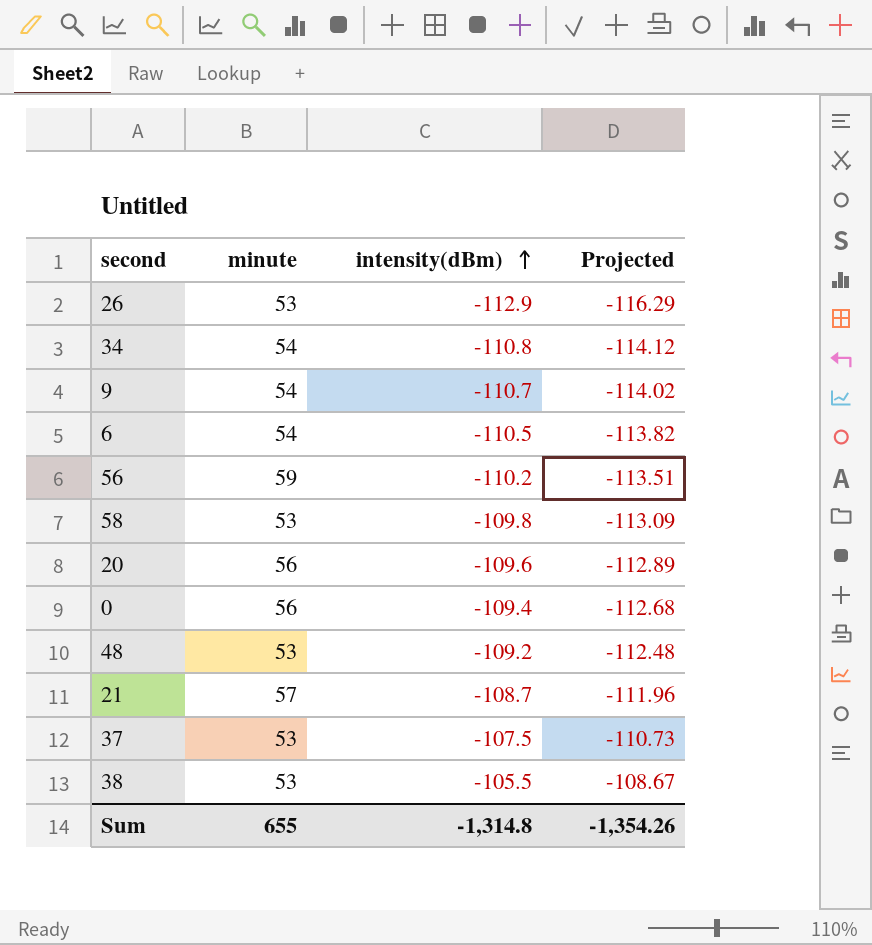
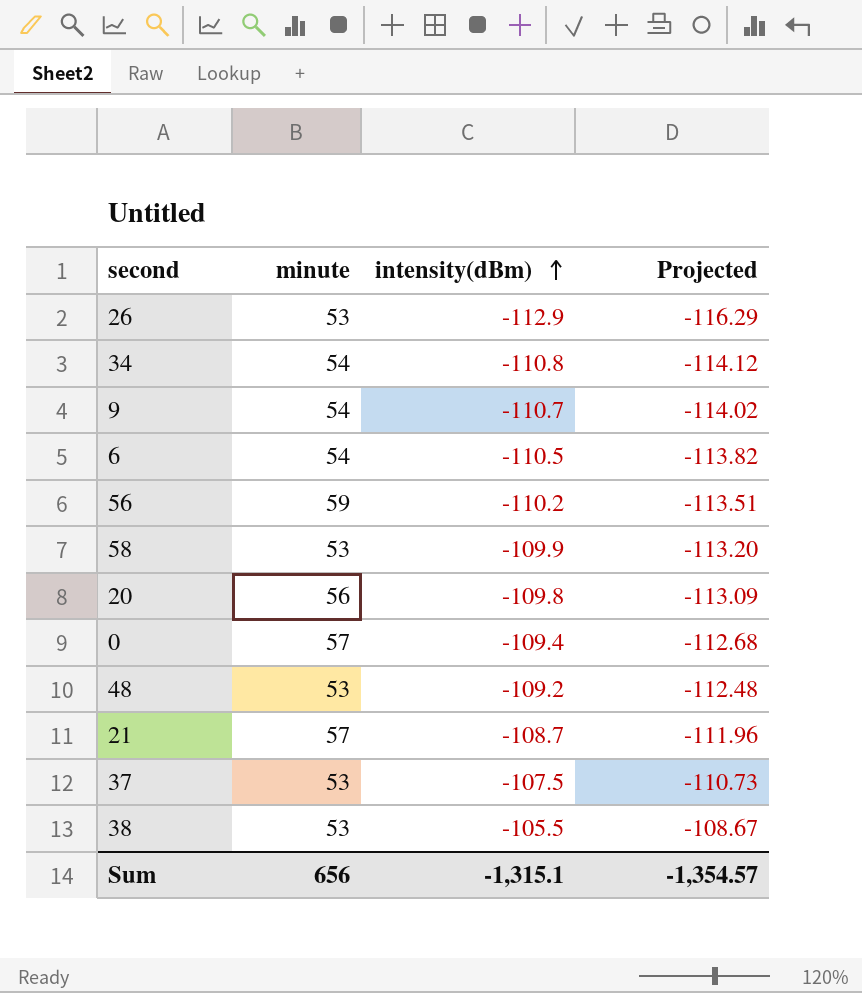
58 | intensity(dBm): -109.8 -> -109.9
58 | Projected: -113.09 -> -113.20
20 | intensity(dBm): -109.6 -> -109.8
20 | Projected: -112.89 -> -113.09
0 | minute: 56 -> 57
Sum | minute: 655 -> 656
Sum | intensity(dBm): -1,314.8 -> -1,315.1
Sum | Projected: -1,354.26 -> -1,354.57

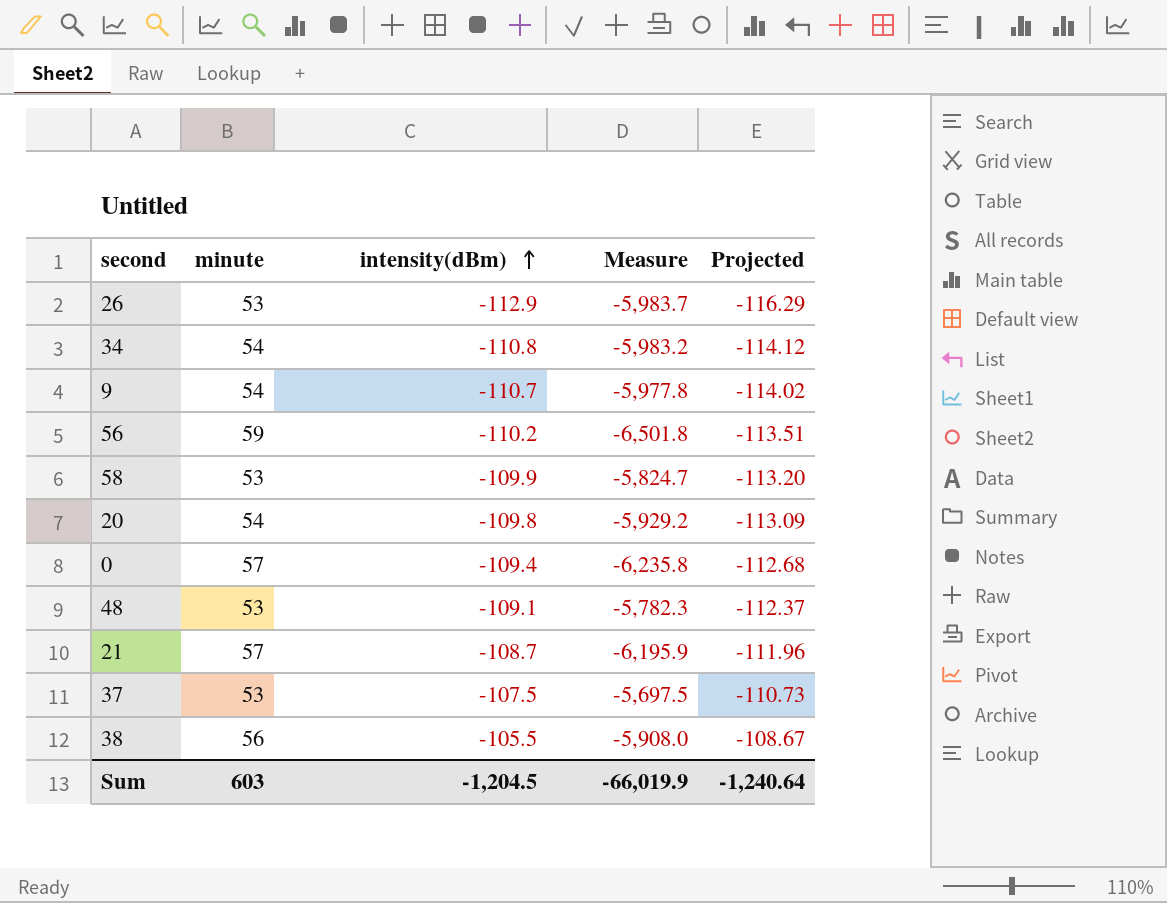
column Measure | formula: none -> [minute] * [intensity(dBm)]
row 6: 54 | -110.5 | -113.82 -> none
20 | minute: 56 -> 54
48 | intensity(dBm): -109.2 -> -109.1
48 | Projected: -112.48 -> -112.37
38 | minute: 53 -> 56
Sum | minute: 656 -> 603
Sum | intensity(dBm): -1,315.1 -> -1,204.5
Sum | Projected: -1,354.57 -> -1,240.64

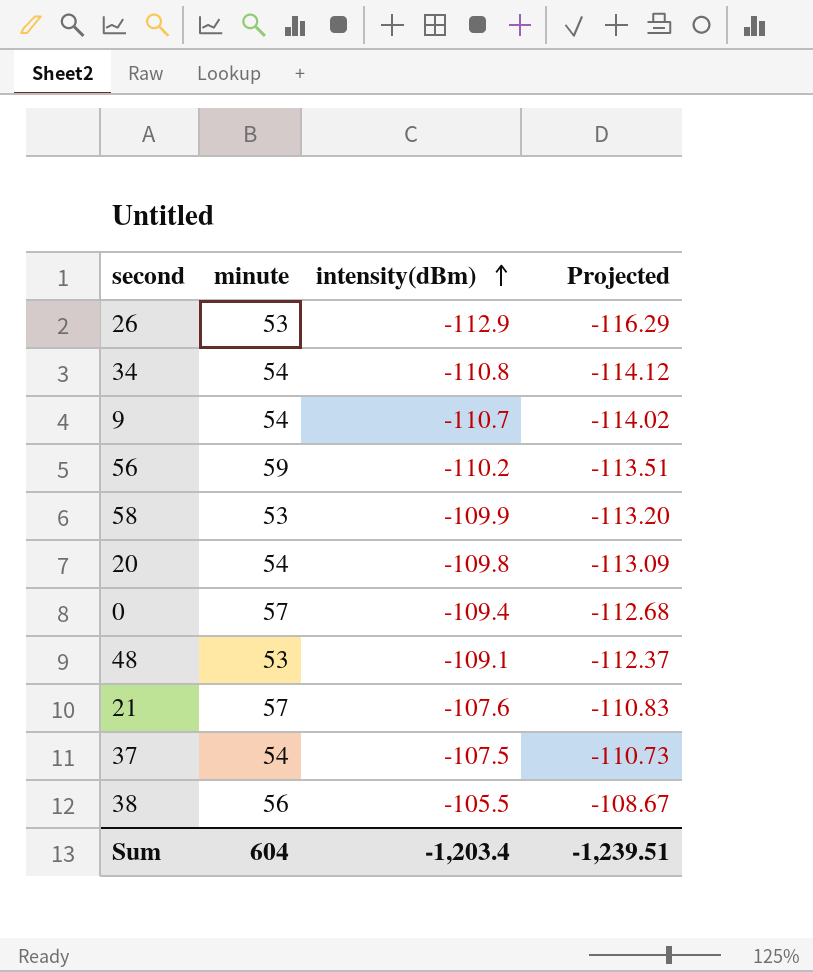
column Measure | formula: [minute] * [intensity(dBm)] -> none
21 | intensity(dBm): -108.7 -> -107.6
21 | Projected: -111.96 -> -110.83
37 | minute: 53 -> 54
Sum | minute: 603 -> 604
Sum | intensity(dBm): -1,204.5 -> -1,203.4
Sum | Projected: -1,240.64 -> -1,239.51

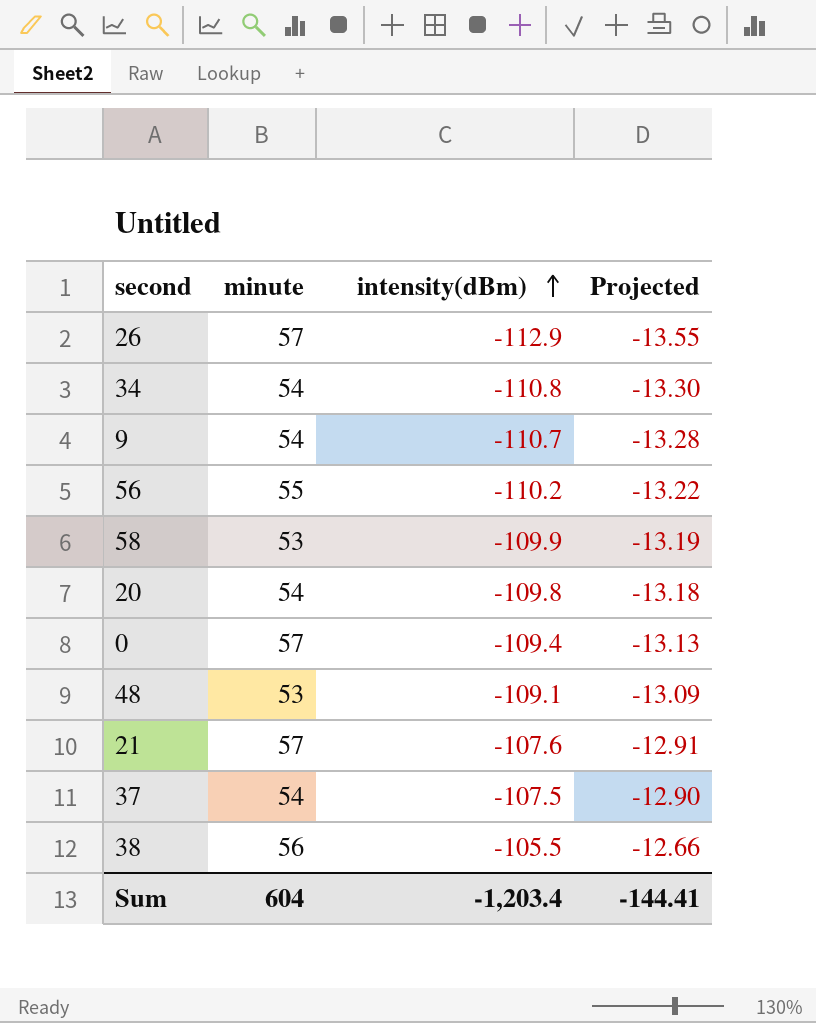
column Projected | formula: [intensity(dBm)] * 1.03 -> [intensity(dBm)] * 0.12
26 | minute: 53 -> 57
56 | minute: 59 -> 55
Sum | Projected: -1,239.51 -> -144.41

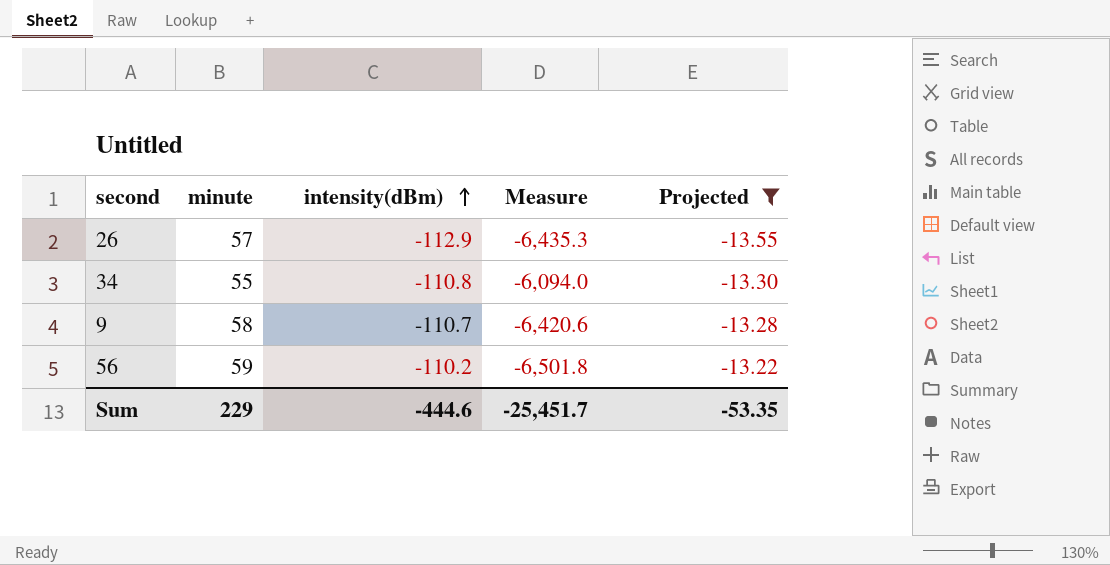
filter: none -> Projected <= -13.22
column Measure | formula: none -> [minute] * [intensity(dBm)]
34 | minute: 54 -> 55
9 | minute: 54 -> 58
56 | minute: 55 -> 59
Sum | minute: 604 -> 229
Sum | intensity(dBm): -1,203.4 -> -444.6
Sum | Projected: -144.41 -> -53.35

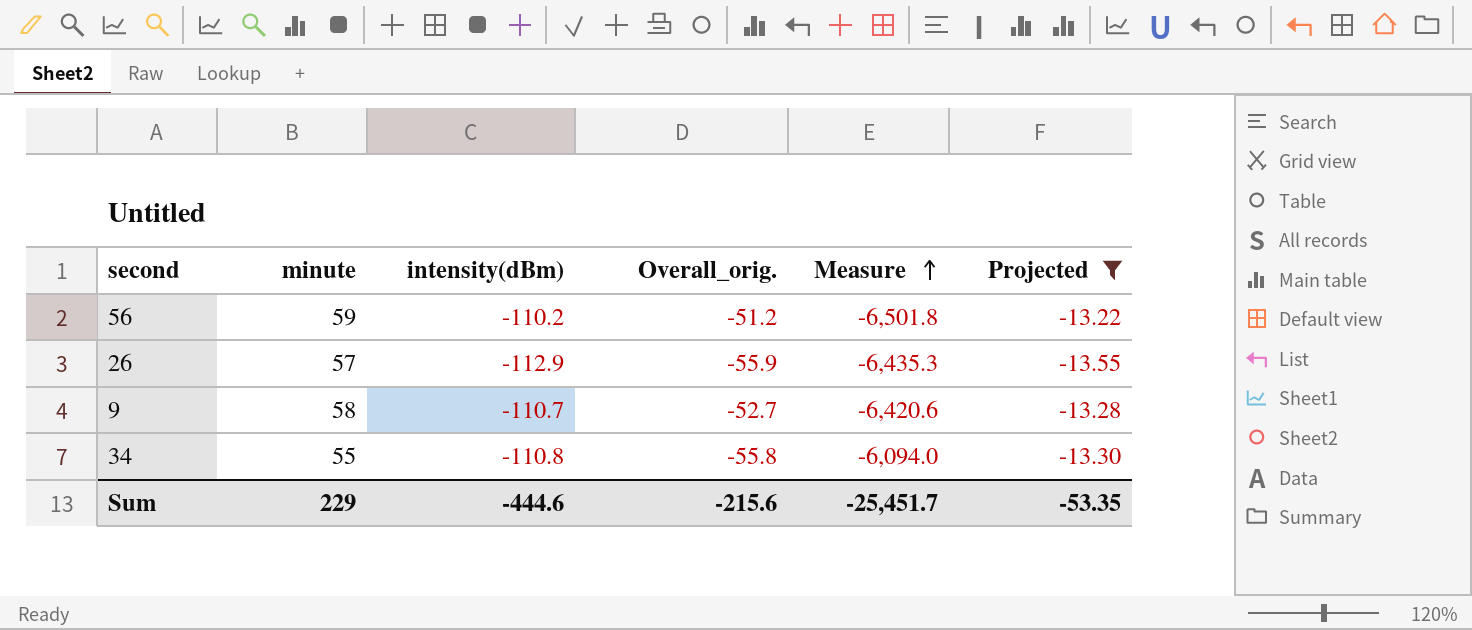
row order: intensity(dBm) ascending -> Measure ascending
column Overall_orig. | formula: none -> [minute] + [intensity(dBm)]

